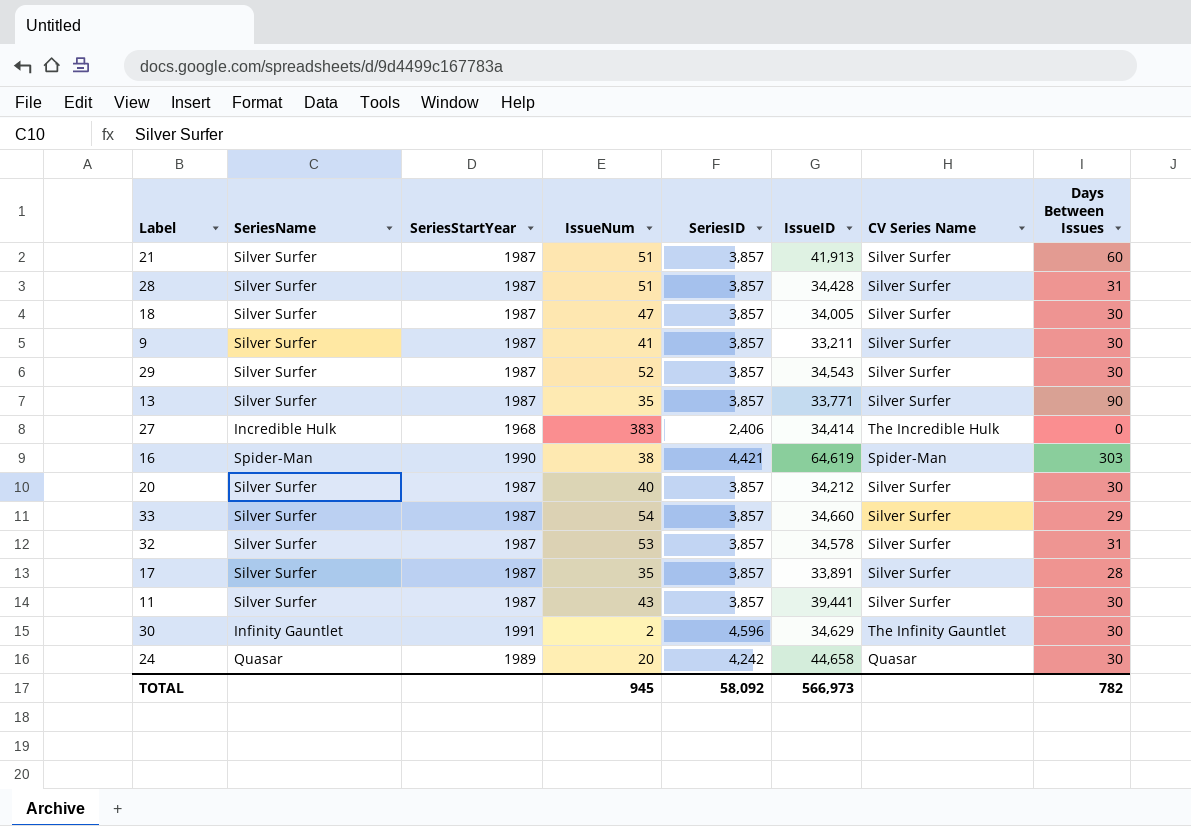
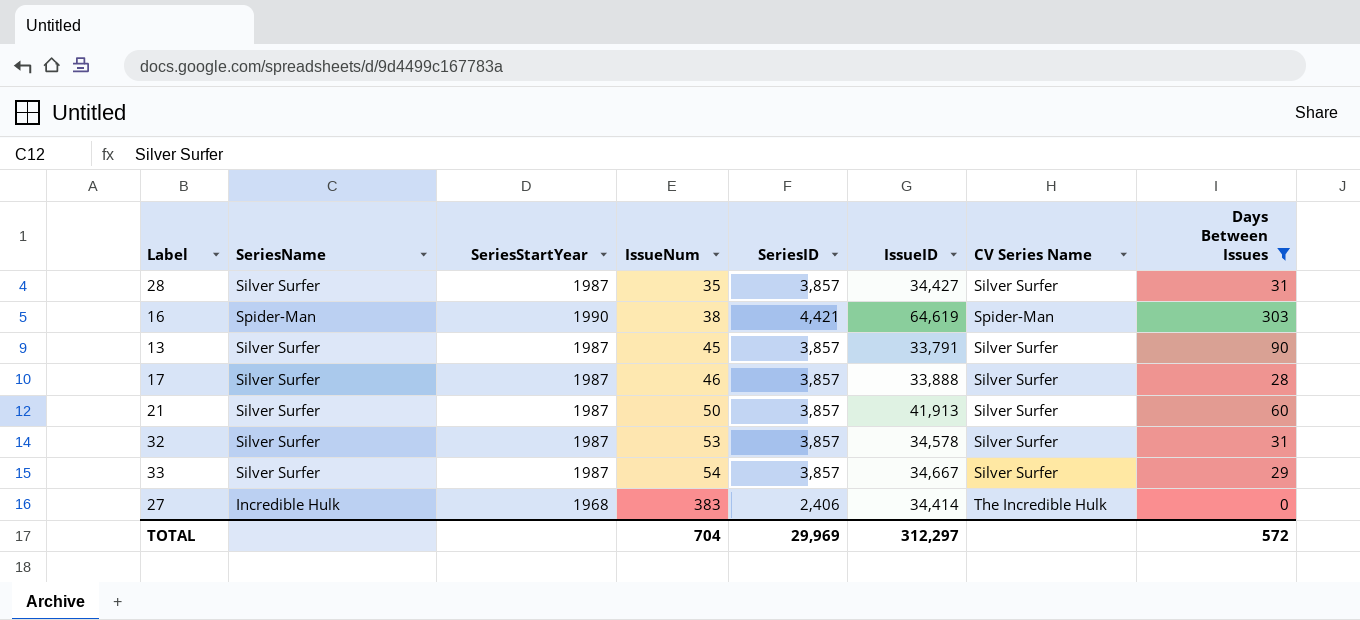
filter: none -> Days Between Issues != 30
row order: none -> IssueNum ascending
28 | IssueNum: 51 -> 35
28 | IssueID: 34,428 -> 34,427
13 | IssueNum: 35 -> 45
13 | IssueID: 33,771 -> 33,791
17 | IssueNum: 35 -> 46
17 | IssueID: 33,891 -> 33,888
21 | IssueNum: 51 -> 50
33 | IssueID: 34,660 -> 34,667
TOTAL | IssueNum: 945 -> 704
TOTAL | SeriesID: 58,092 -> 29,969
TOTAL | IssueID: 566,973 -> 312,297
TOTAL | Days Between Issues: 782 -> 572

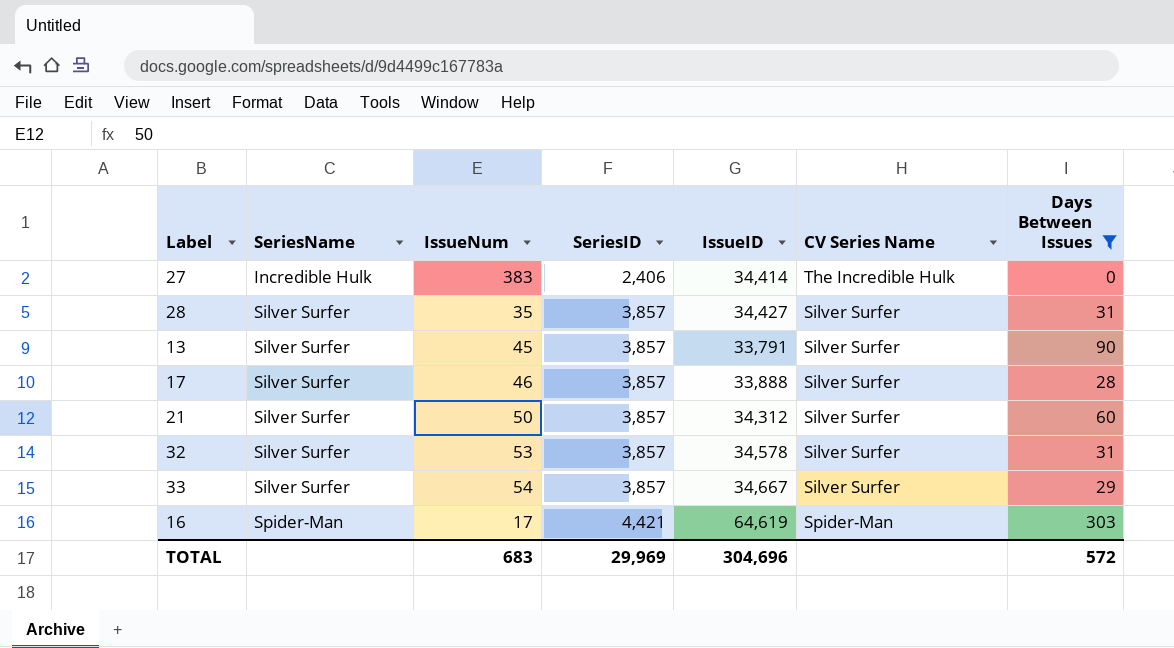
row order: IssueNum ascending -> SeriesName ascending
column SeriesStartYear | position: 3 -> none
21 | IssueID: 41,913 -> 34,312
16 | IssueNum: 38 -> 17
TOTAL | IssueNum: 704 -> 683
TOTAL | IssueID: 312,297 -> 304,696

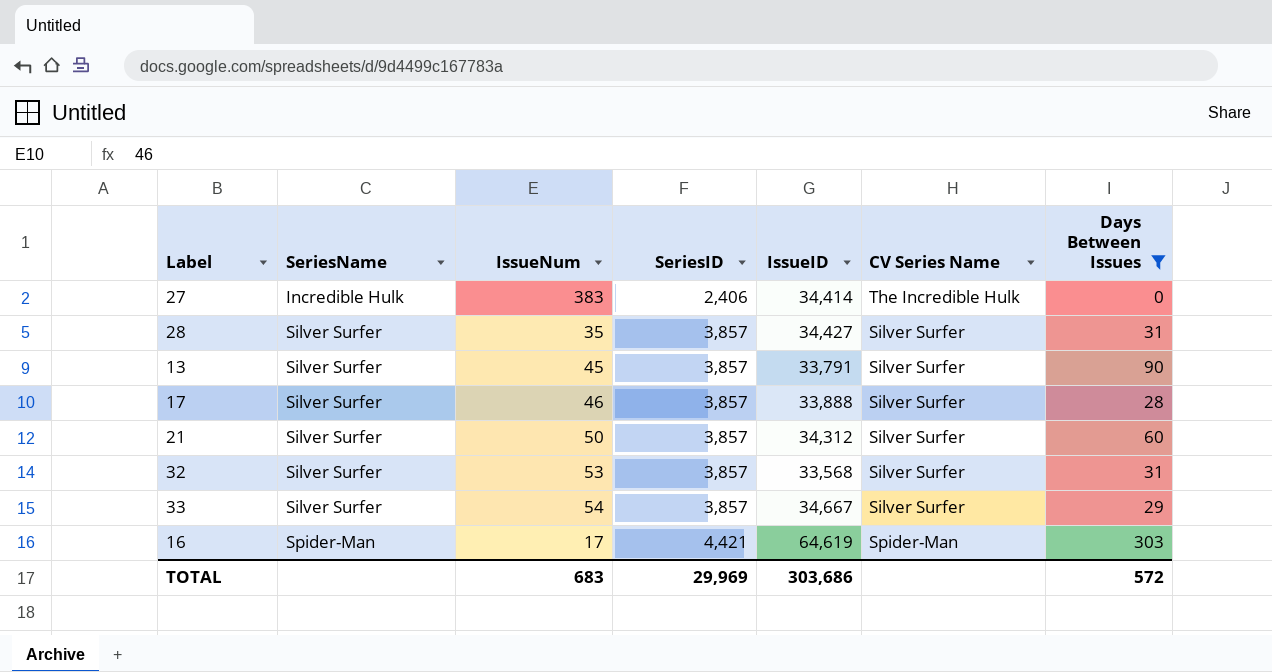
32 | IssueID: 34,578 -> 33,568
TOTAL | IssueID: 304,696 -> 303,686

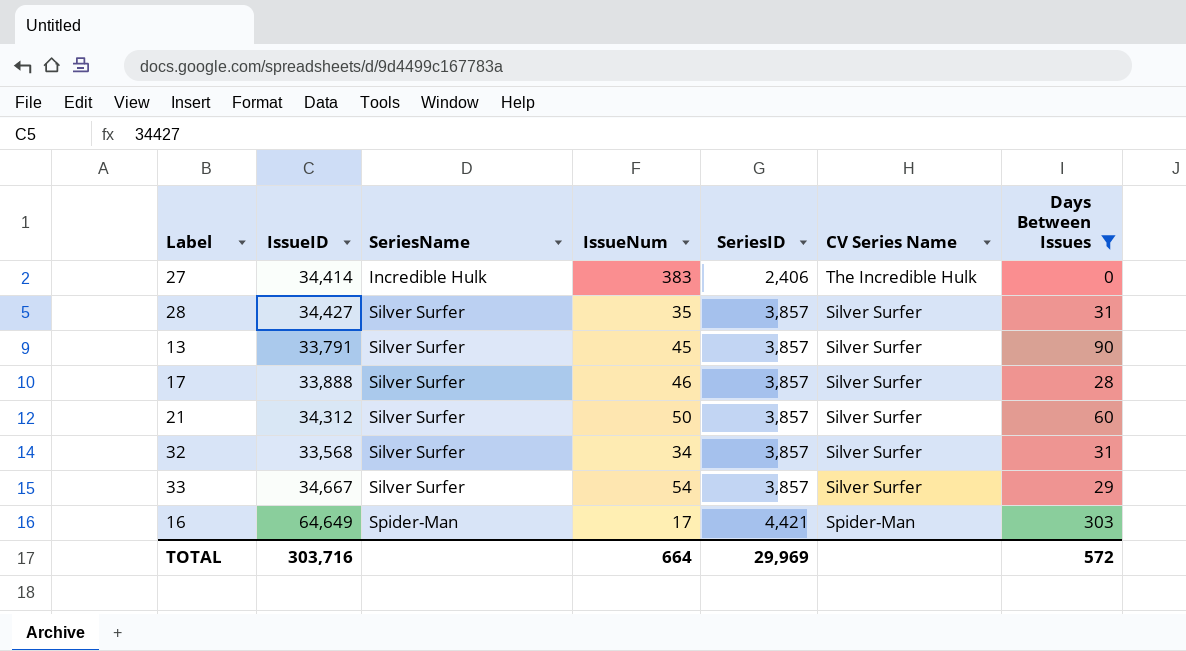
column IssueID | position: 5 -> 2
32 | IssueNum: 53 -> 34
16 | IssueID: 64,619 -> 64,649
TOTAL | IssueID: 303,686 -> 303,716
TOTAL | IssueNum: 683 -> 664

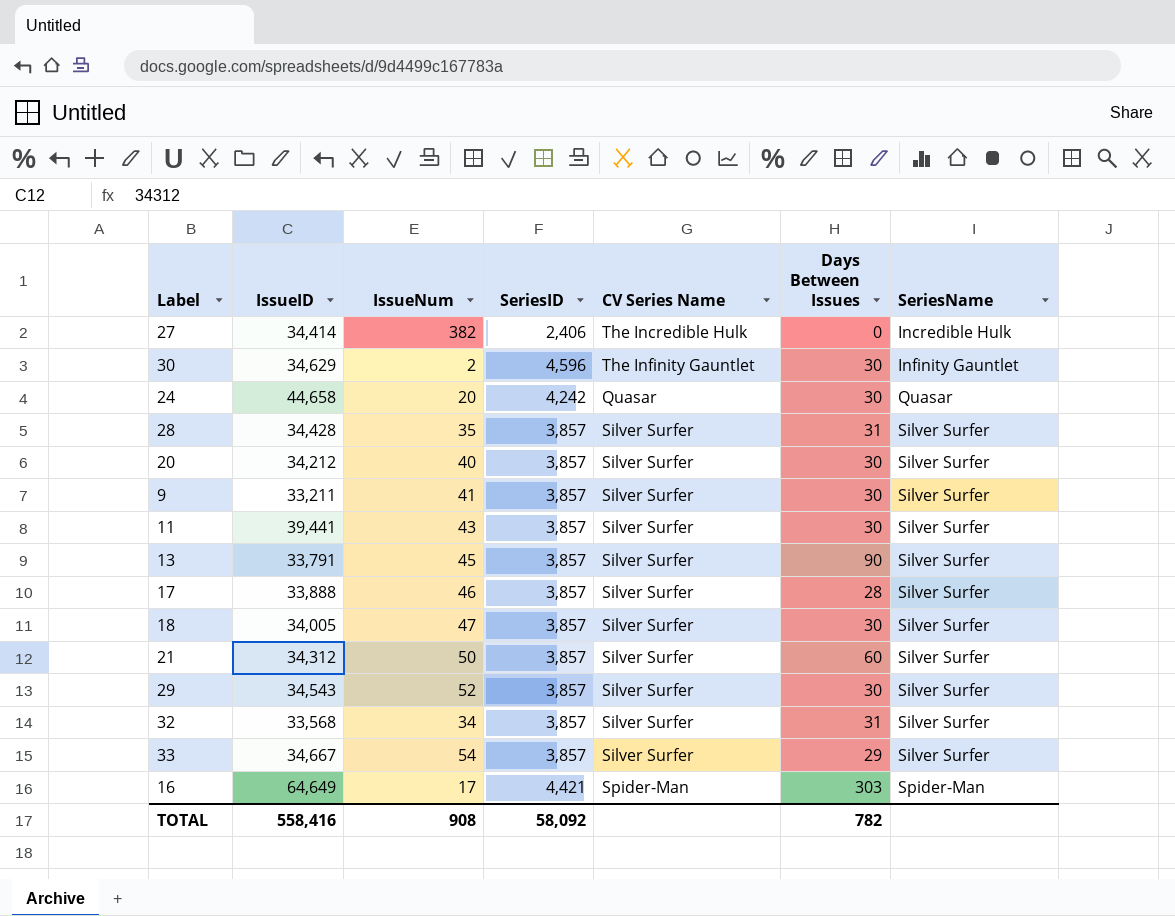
filter: Days Between Issues != 30 -> none
column SeriesName | position: 3 -> 7
27 | IssueNum: 383 -> 382
28 | IssueID: 34,427 -> 34,428
TOTAL | IssueID: 303,716 -> 558,416
TOTAL | IssueNum: 664 -> 908
TOTAL | SeriesID: 29,969 -> 58,092
TOTAL | Days Between Issues: 572 -> 782

